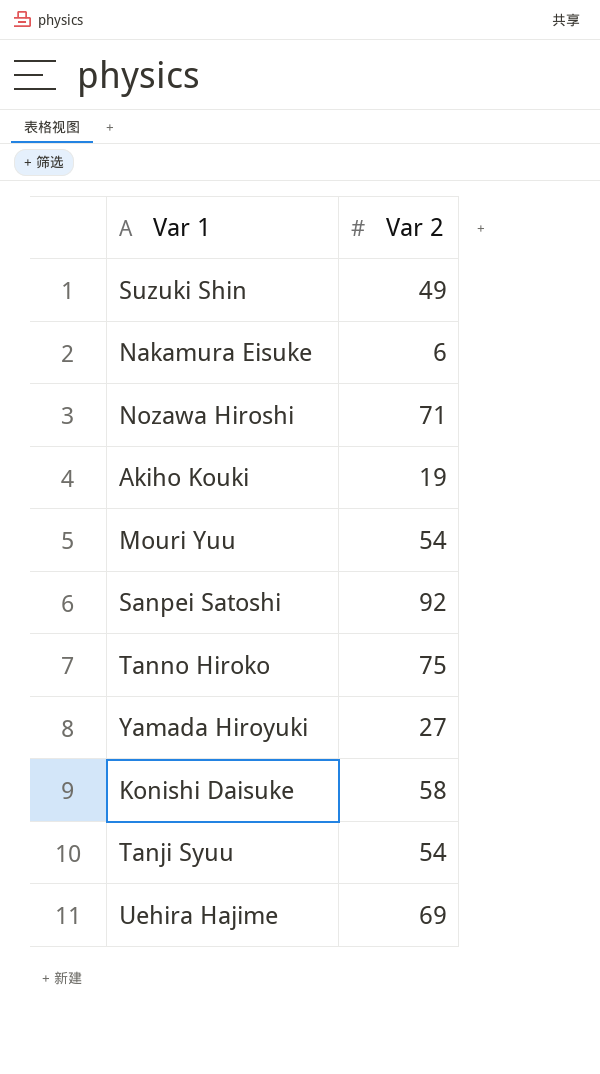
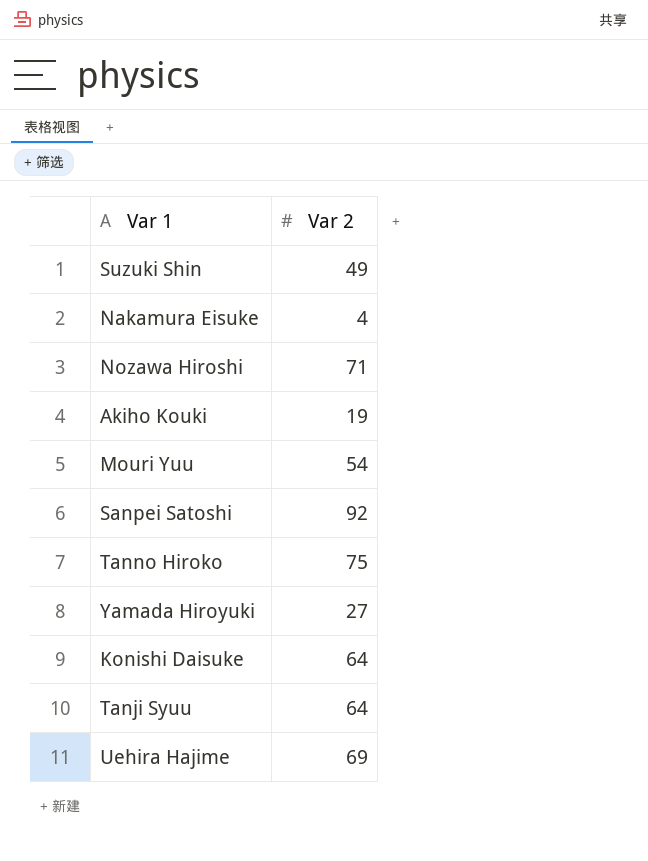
Nakamura Eisuke | Var 2: 6 -> 4
Konishi Daisuke | Var 2: 58 -> 64
Tanji Syuu | Var 2: 54 -> 64

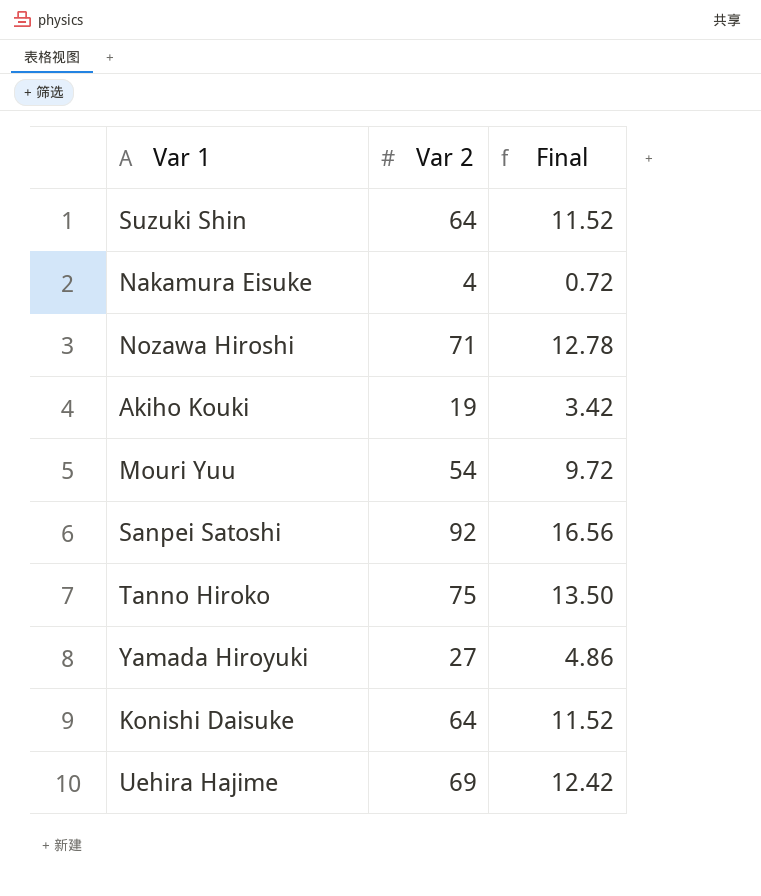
column Final | formula: none -> [Var 2] * 0.18
row Tanji Syuu: 64 -> none
Suzuki Shin | Var 2: 49 -> 64

